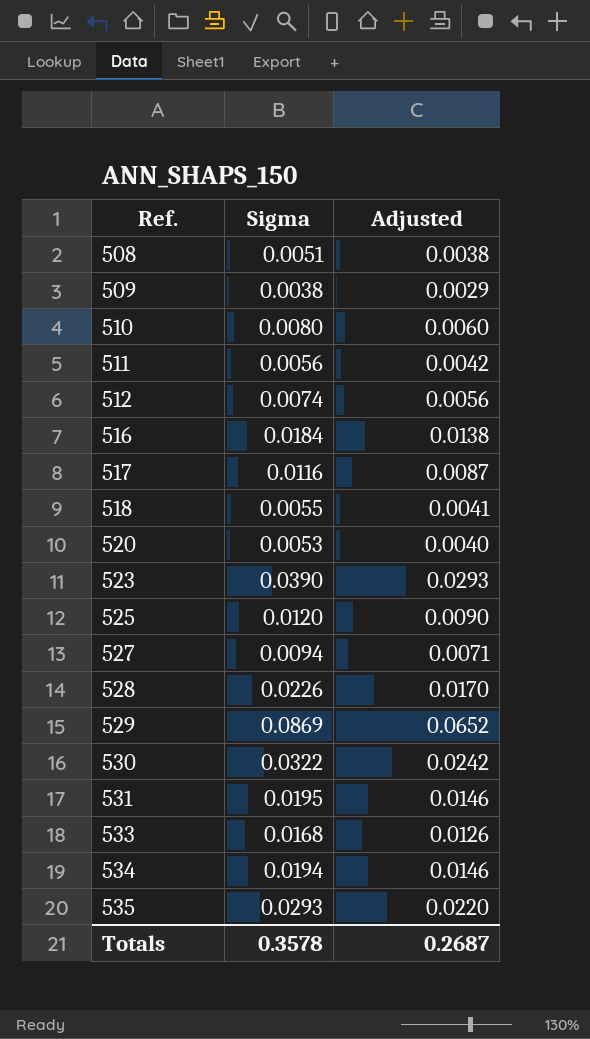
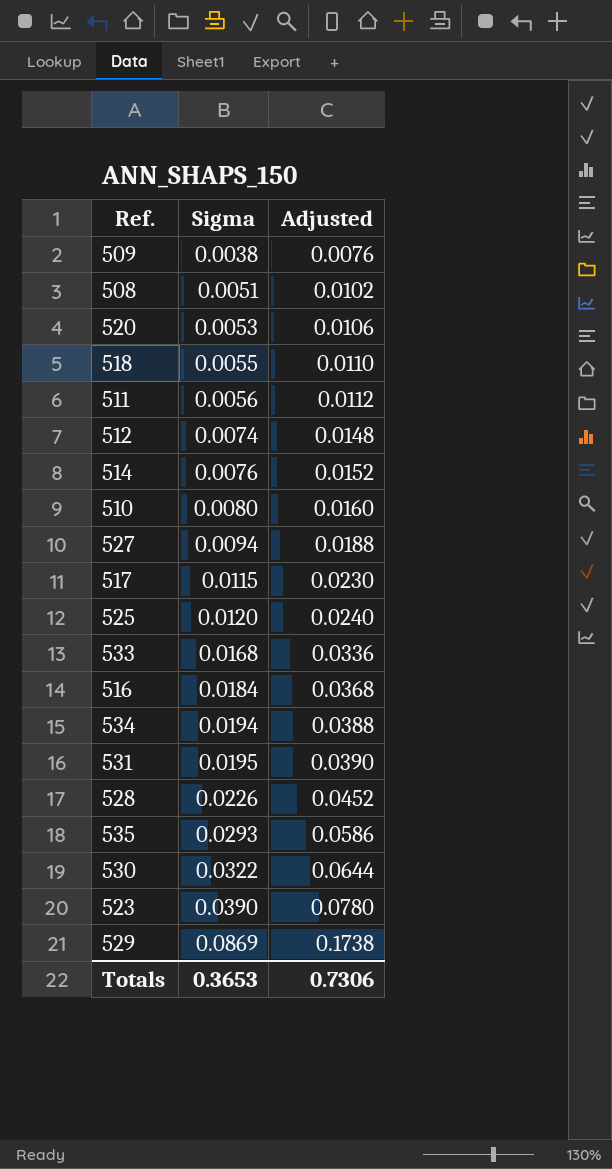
row order: Ref. ascending -> Sigma ascending
column Adjusted | formula: [Sigma] * 0.75 -> [Sigma] * 2
row 514: none -> 0.0076 | 0.0152
517 | Sigma: 0.0116 -> 0.0115
Totals | Sigma: 0.3578 -> 0.3653
Totals | Adjusted: 0.2687 -> 0.7306

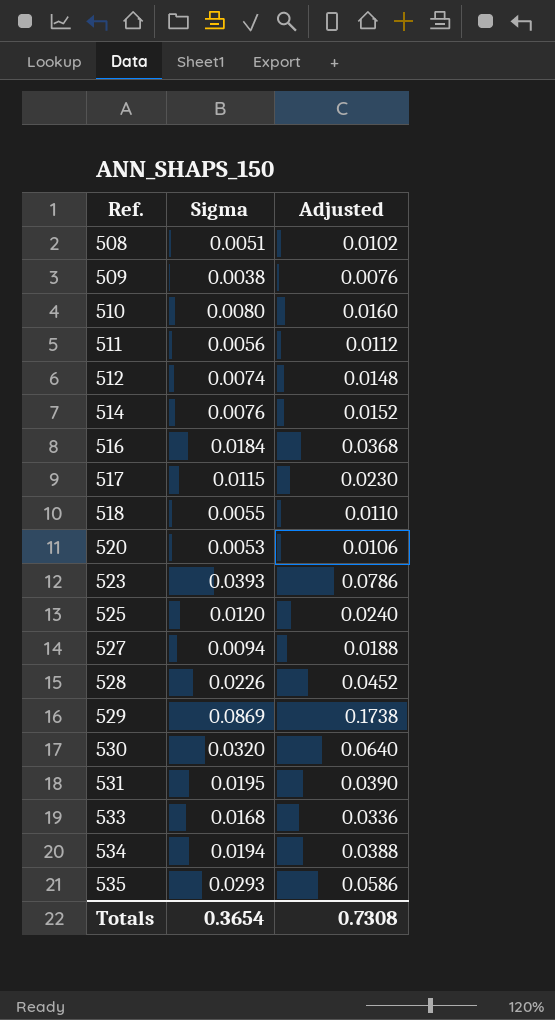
row order: Sigma ascending -> Ref. ascending
523 | Sigma: 0.0390 -> 0.0393
523 | Adjusted: 0.0780 -> 0.0786
530 | Sigma: 0.0322 -> 0.0320
530 | Adjusted: 0.0644 -> 0.0640
Totals | Sigma: 0.3653 -> 0.3654
Totals | Adjusted: 0.7306 -> 0.7308

